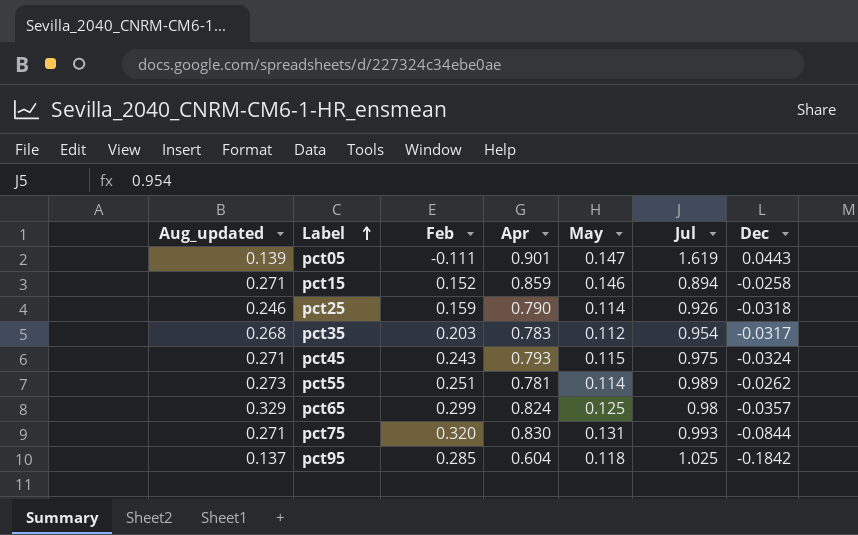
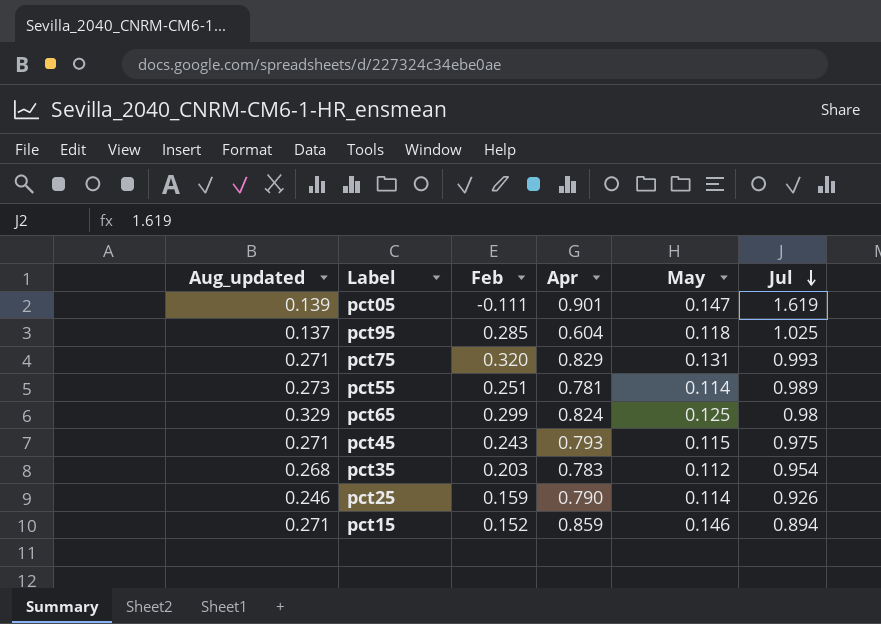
row order: Label ascending -> Jul descending
column Dec | position: 7 -> none
pct75 | Apr: 0.830 -> 0.829

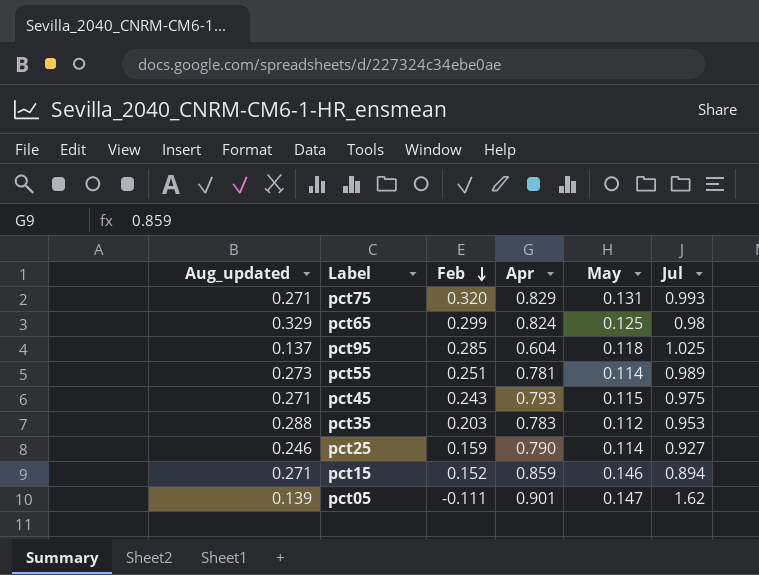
row order: Jul descending -> Feb descending
pct35 | Aug_updated: 0.268 -> 0.288
pct35 | Jul: 0.954 -> 0.953
pct25 | Jul: 0.926 -> 0.927
pct05 | Jul: 1.619 -> 1.62

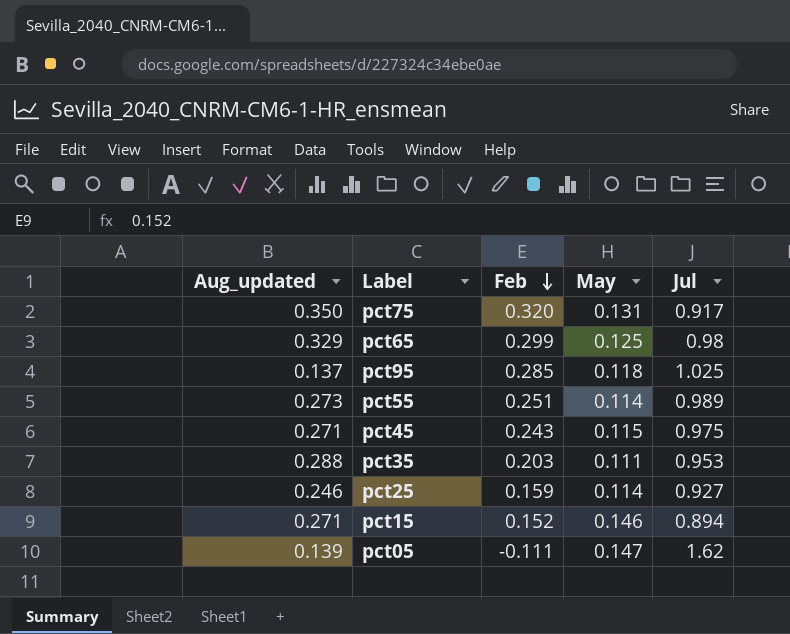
column Apr | position: 4 -> none
pct75 | Aug_updated: 0.271 -> 0.350
pct75 | Jul: 0.993 -> 0.917
pct35 | May: 0.112 -> 0.111

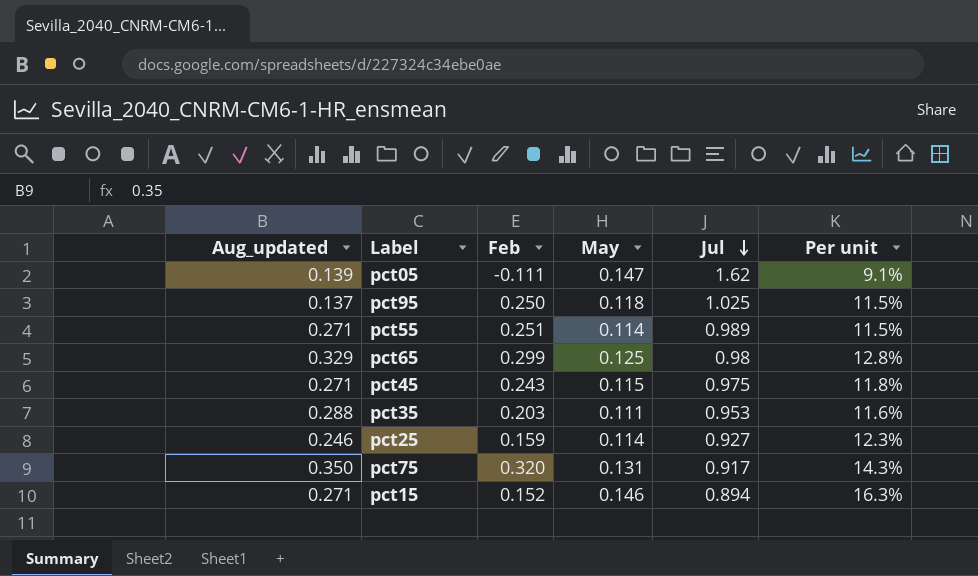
row order: Feb descending -> Jul descending
column Per unit | formula: none -> [May] / [Jul]
pct95 | Feb: 0.285 -> 0.250
pct55 | Aug_updated: 0.273 -> 0.271

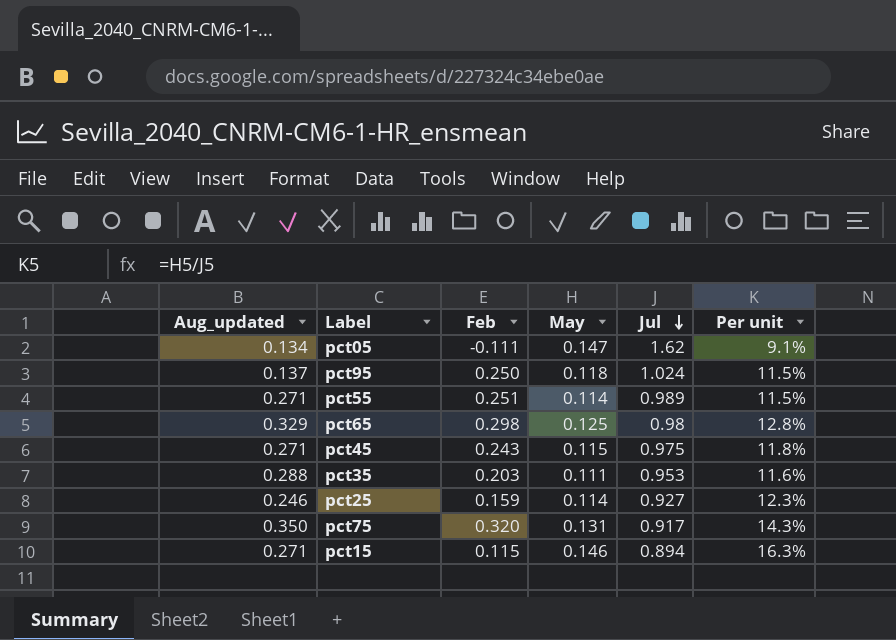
pct05 | Aug_updated: 0.139 -> 0.134
pct95 | Jul: 1.025 -> 1.024
pct65 | Feb: 0.299 -> 0.298
pct15 | Feb: 0.152 -> 0.115

